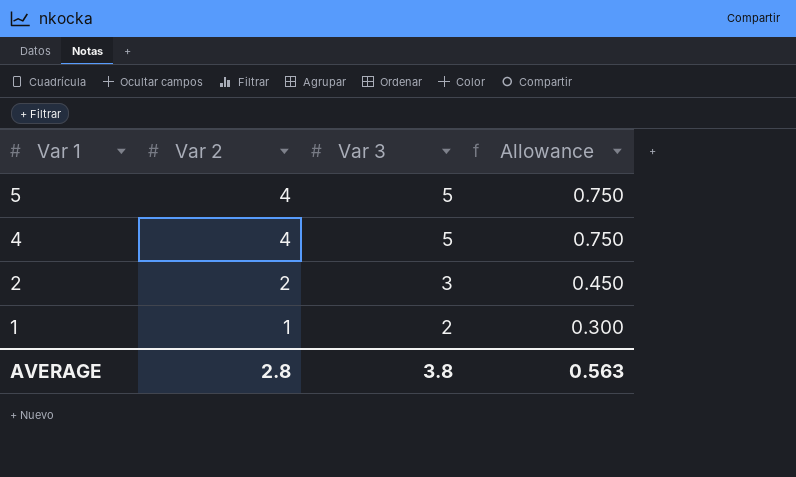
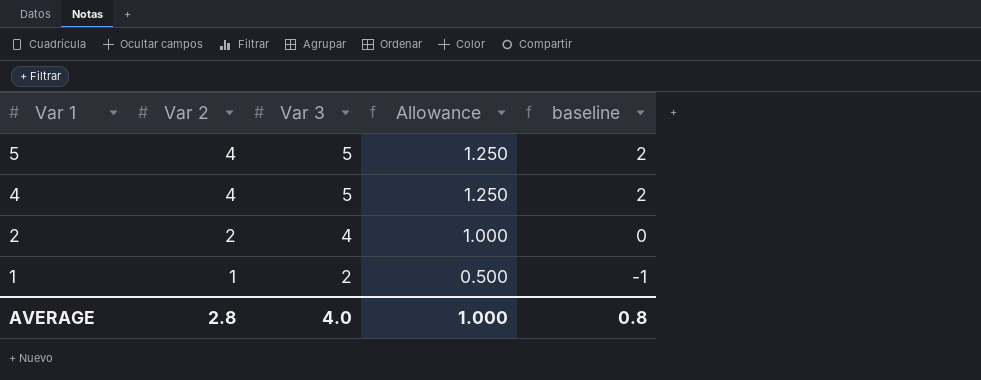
column Allowance | formula: [Var 3] * 0.15 -> [Var 3] * 0.25
column baseline | formula: none -> [Var 2] - 2
2 | Var 3: 3 -> 4
AVERAGE | Var 3: 3.8 -> 4.0
AVERAGE | Allowance: 0.563 -> 1.000

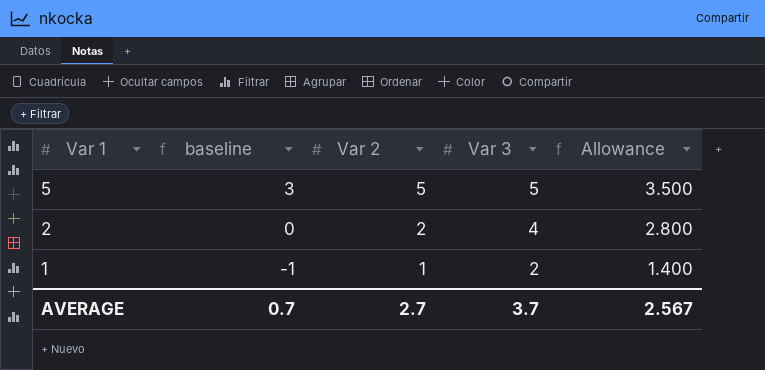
column baseline | position: 5 -> 2
column Allowance | formula: [Var 3] * 0.25 -> [Var 3] * 0.7
row 4: 4 | 5 | 1.250 | 2 -> none
5 | baseline: 2 -> 3
5 | Var 2: 4 -> 5
AVERAGE | baseline: 0.8 -> 0.7
AVERAGE | Var 2: 2.8 -> 2.7
AVERAGE | Var 3: 4.0 -> 3.7
AVERAGE | Allowance: 1.000 -> 2.567

